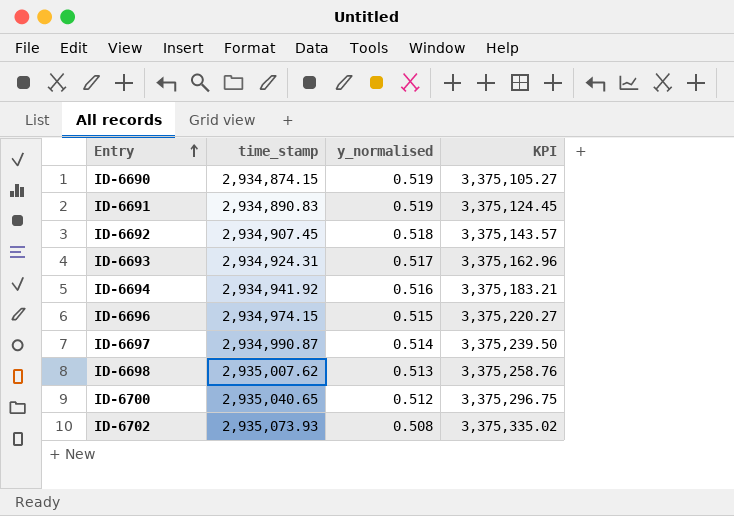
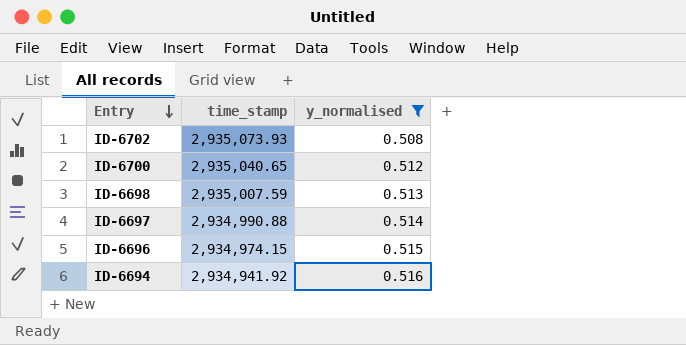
filter: none -> y_normalised <= 0.516
row order: Entry ascending -> Entry descending
column KPI | formula: [time_stamp] * 1.15 -> none
ID-6698 | time_stamp: 2,935,007.62 -> 2,935,007.59
ID-6697 | time_stamp: 2,934,990.87 -> 2,934,990.88

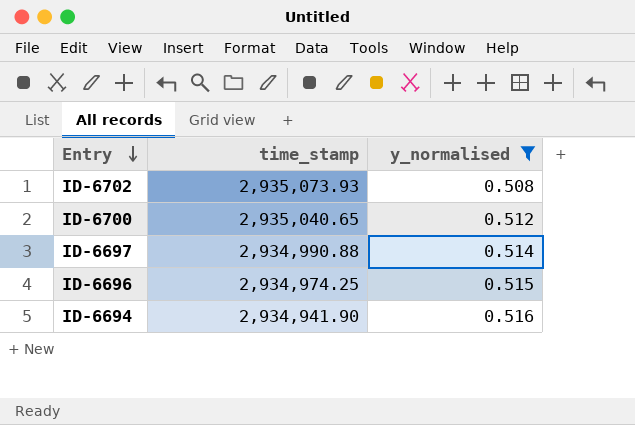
row ID-6698: 2,935,007.59 | 0.513 -> none
ID-6696 | time_stamp: 2,934,974.15 -> 2,934,974.25
ID-6694 | time_stamp: 2,934,941.92 -> 2,934,941.90

